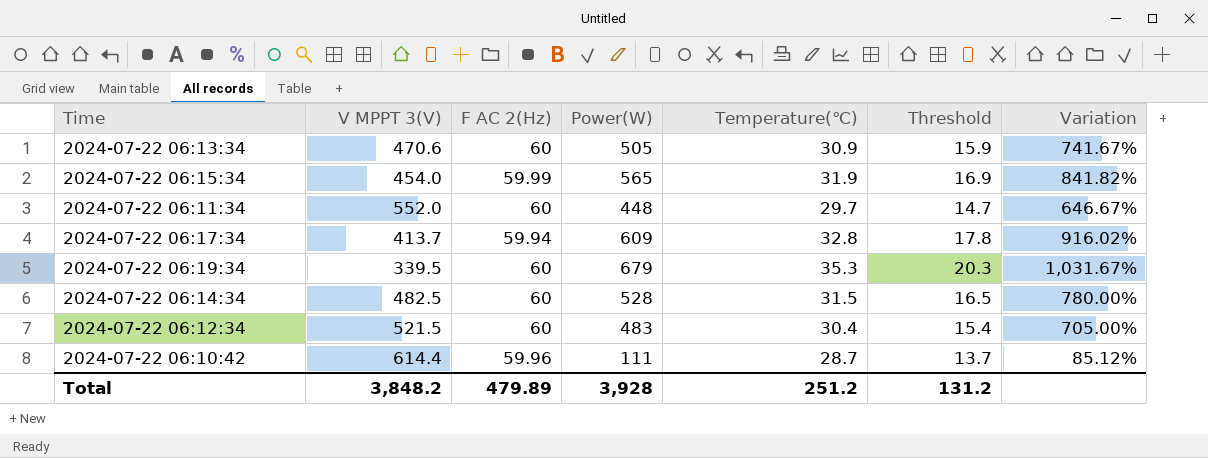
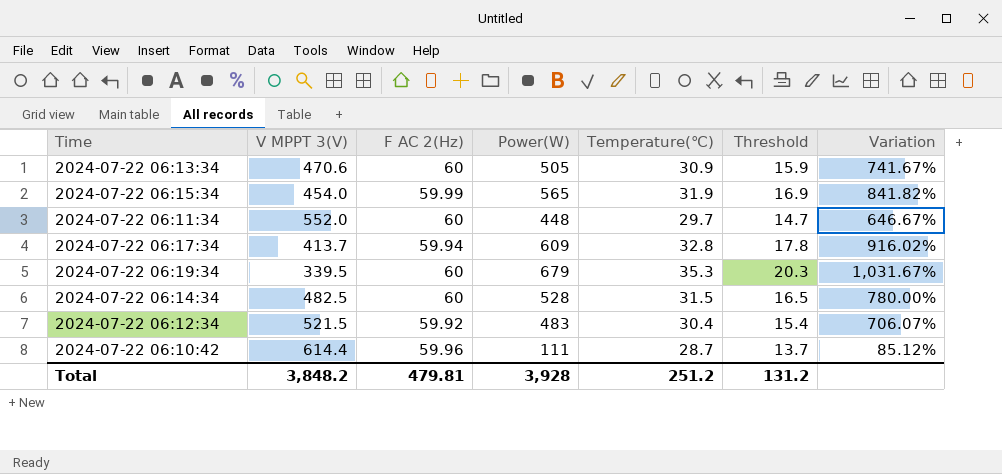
2024-07-22 06:12:34 | F AC 2(Hz): 60 -> 59.92
2024-07-22 06:12:34 | Variation: 705.00% -> 706.07%
Total | F AC 2(Hz): 479.89 -> 479.81

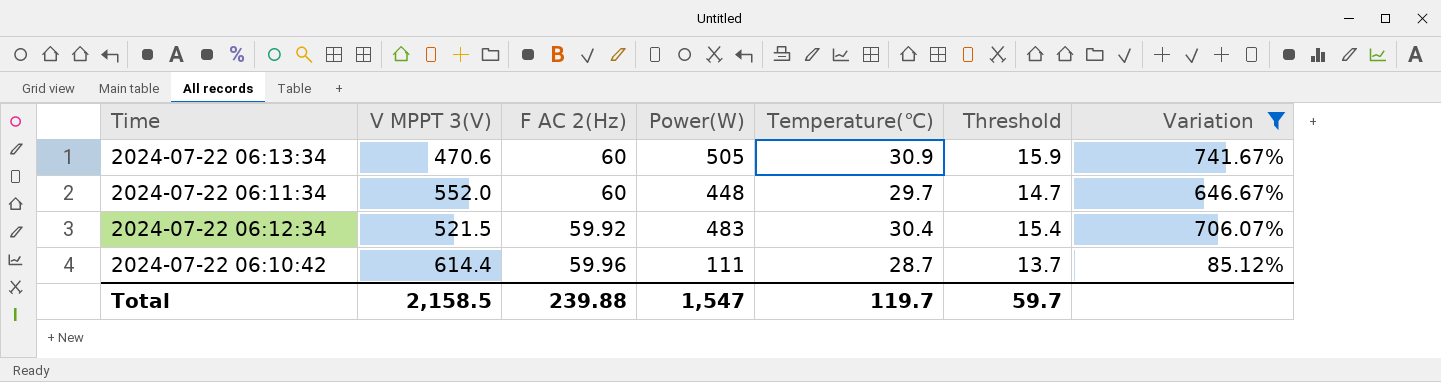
filter: none -> Variation <= 741.67%
Total | V MPPT 3(V): 3,848.2 -> 2,158.5
Total | F AC 2(Hz): 479.81 -> 239.88
Total | Power(W): 3,928 -> 1,547
Total | Temperature(℃): 251.2 -> 119.7
Total | Threshold: 131.2 -> 59.7

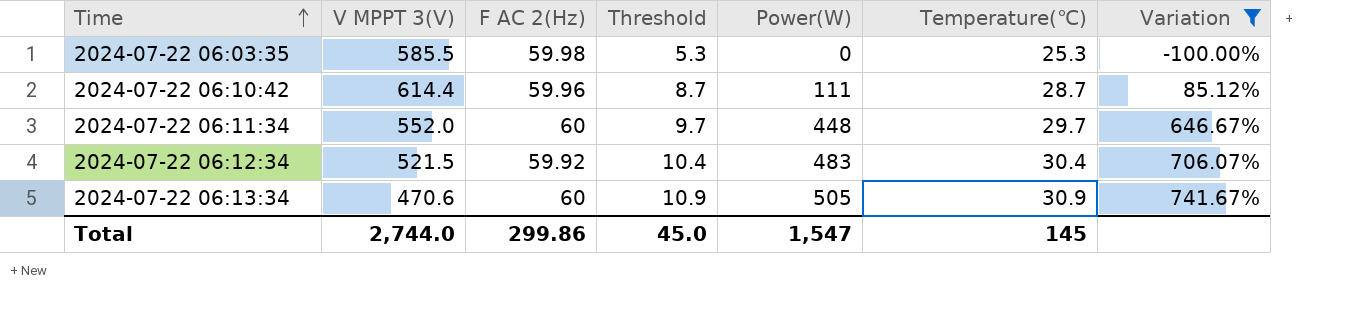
row order: none -> Time ascending
column Threshold | formula: [Temperature(℃)] - 15 -> [Temperature(℃)] - 20
column Threshold | position: 6 -> 4
row 2024-07-22 06:03:35: none -> 585.5 | 59.98 | 5.3 | 0 | 25.3 | -100.00%
Total | V MPPT 3(V): 2,158.5 -> 2,744.0
Total | F AC 2(Hz): 239.88 -> 299.86
Total | Threshold: 59.7 -> 45.0
Total | Temperature(℃): 119.7 -> 145

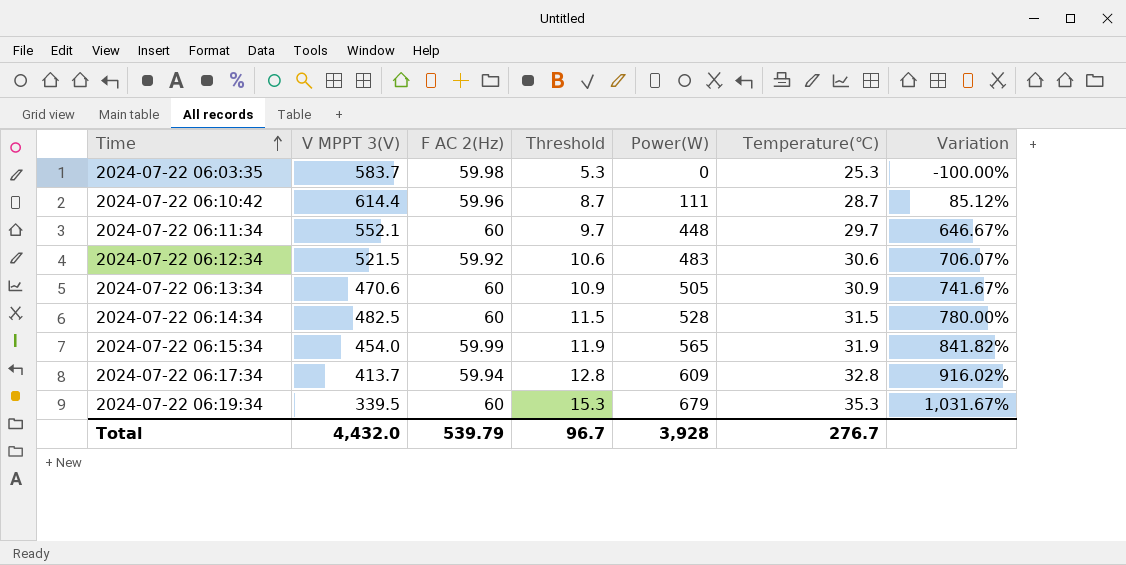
filter: Variation <= 741.67% -> none
2024-07-22 06:03:35 | V MPPT 3(V): 585.5 -> 583.7
2024-07-22 06:11:34 | V MPPT 3(V): 552.0 -> 552.1
2024-07-22 06:12:34 | Threshold: 10.4 -> 10.6
2024-07-22 06:12:34 | Temperature(℃): 30.4 -> 30.6
Total | V MPPT 3(V): 2,744.0 -> 4,432.0
Total | F AC 2(Hz): 299.86 -> 539.79
Total | Threshold: 45.0 -> 96.7
Total | Power(W): 1,547 -> 3,928
Total | Temperature(℃): 145 -> 276.7

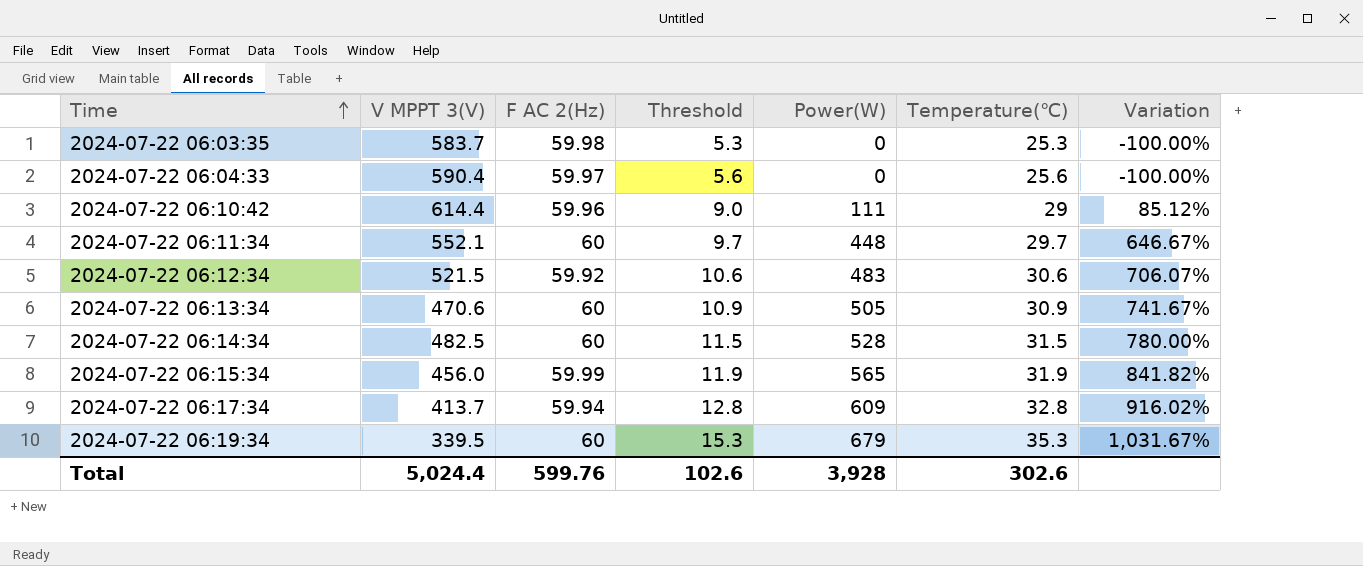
row 2024-07-22 06:04:33: none -> 590.4 | 59.97 | 5.6 | 0 | 25.6 | -100.00%
2024-07-22 06:10:42 | Threshold: 8.7 -> 9.0
2024-07-22 06:10:42 | Temperature(℃): 28.7 -> 29
2024-07-22 06:15:34 | V MPPT 3(V): 454.0 -> 456.0
Total | V MPPT 3(V): 4,432.0 -> 5,024.4
Total | F AC 2(Hz): 539.79 -> 599.76
Total | Threshold: 96.7 -> 102.6
Total | Temperature(℃): 276.7 -> 302.6

